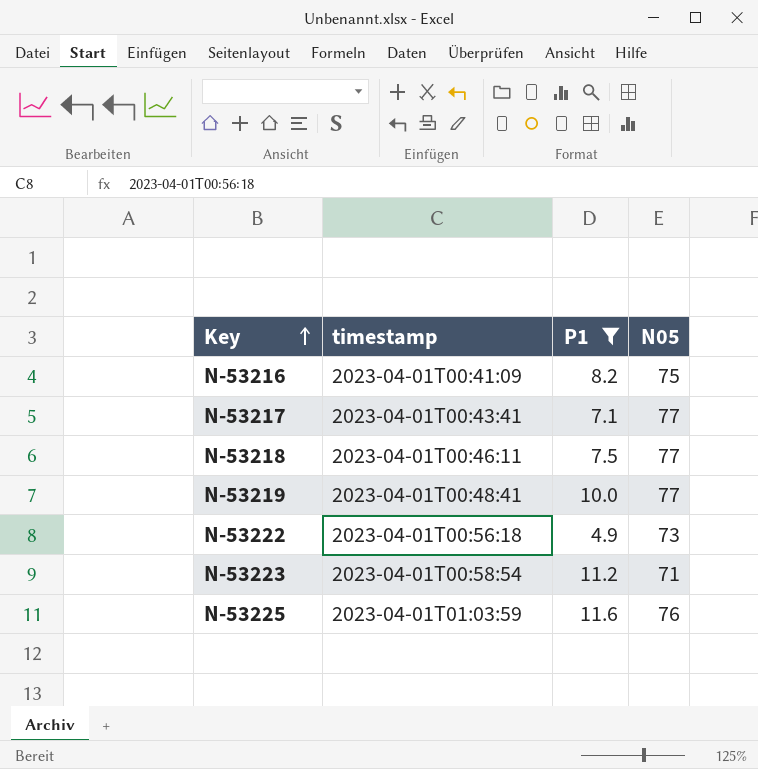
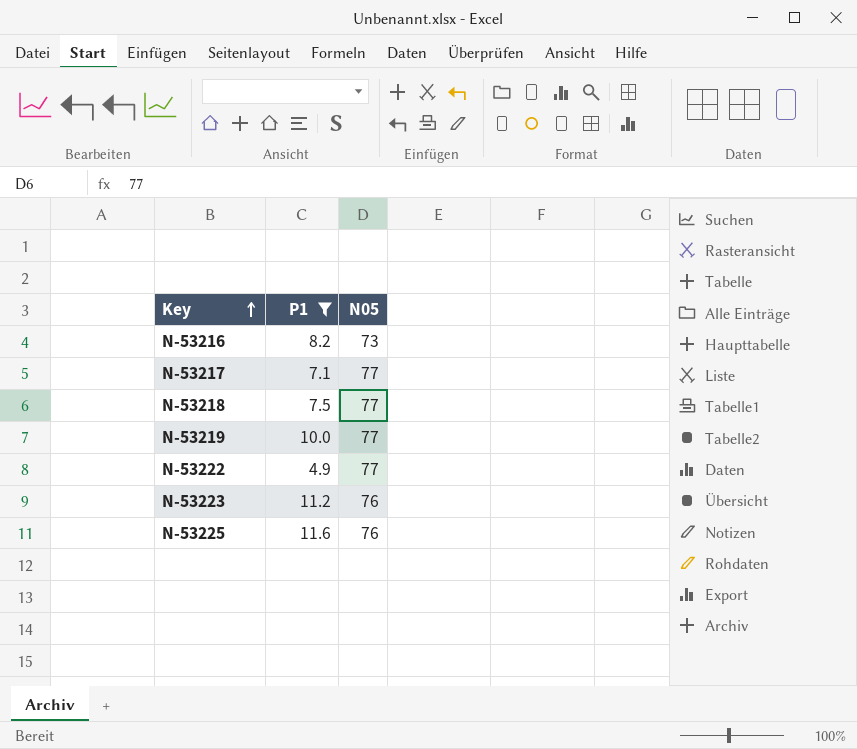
column timestamp | position: 2 -> none
N-53216 | N05: 75 -> 73
N-53222 | N05: 73 -> 77
N-53223 | N05: 71 -> 76

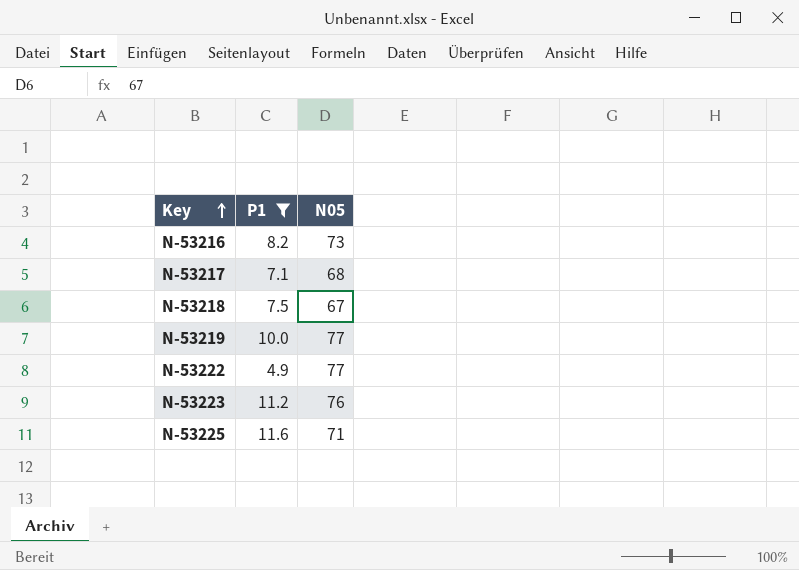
N-53217 | N05: 77 -> 68
N-53218 | N05: 77 -> 67
N-53225 | N05: 76 -> 71

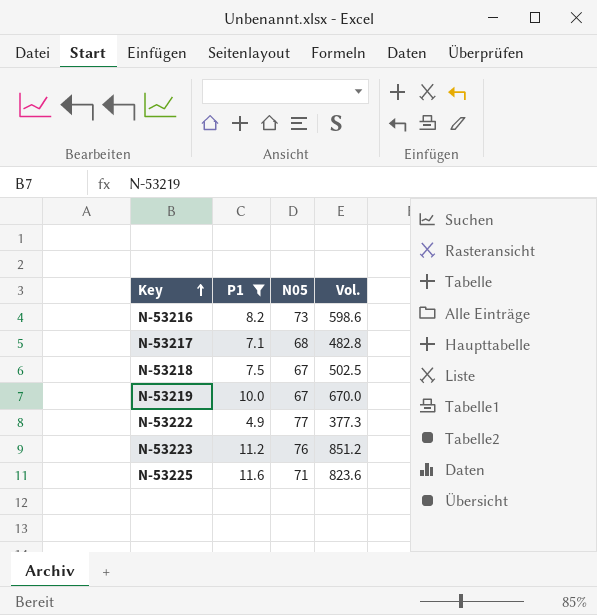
column Vol. | formula: none -> [P1] * [N05]
N-53219 | N05: 77 -> 67

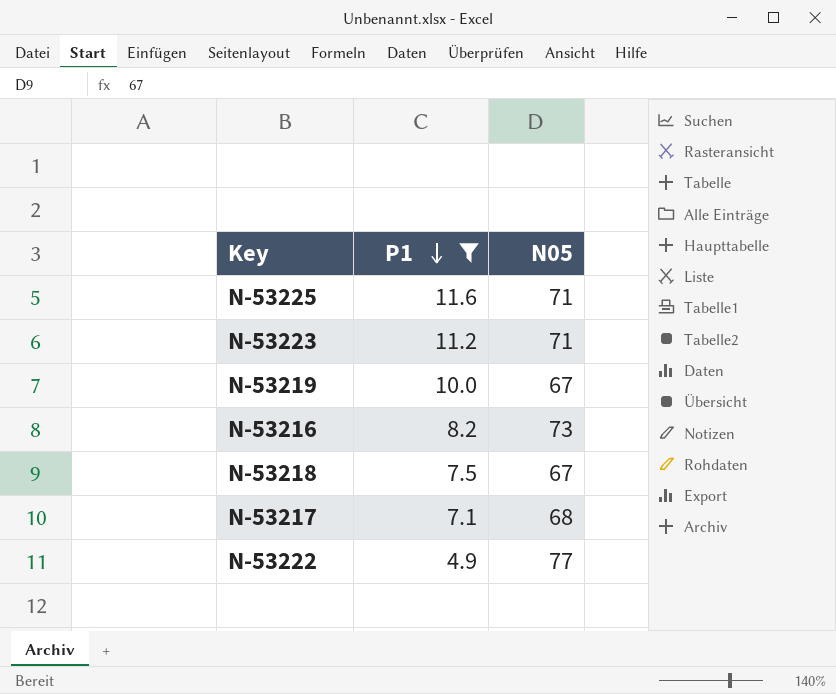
row order: Key ascending -> P1 descending
column Vol. | formula: [P1] * [N05] -> none
N-53223 | N05: 76 -> 71

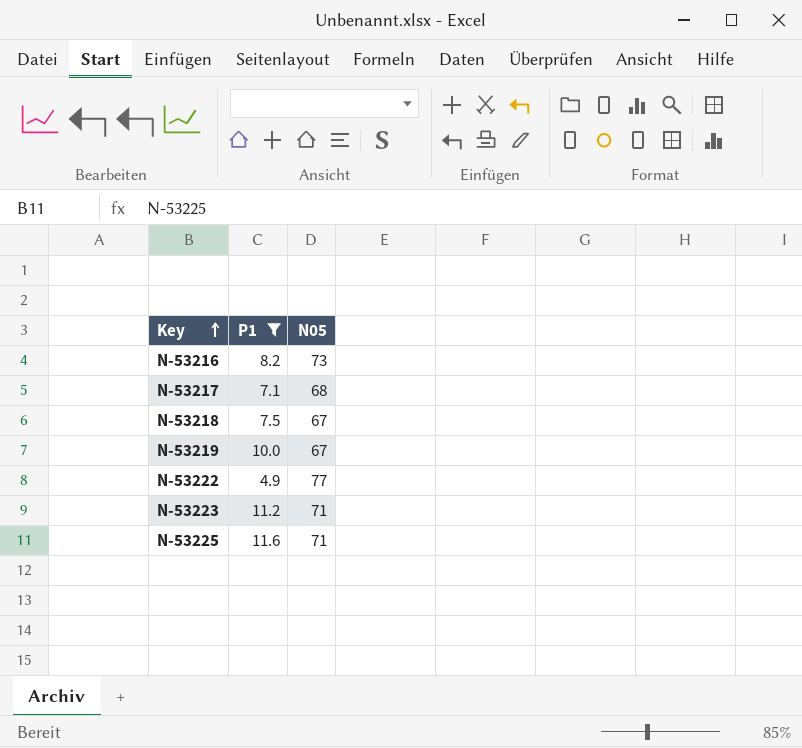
row order: P1 descending -> Key ascending

